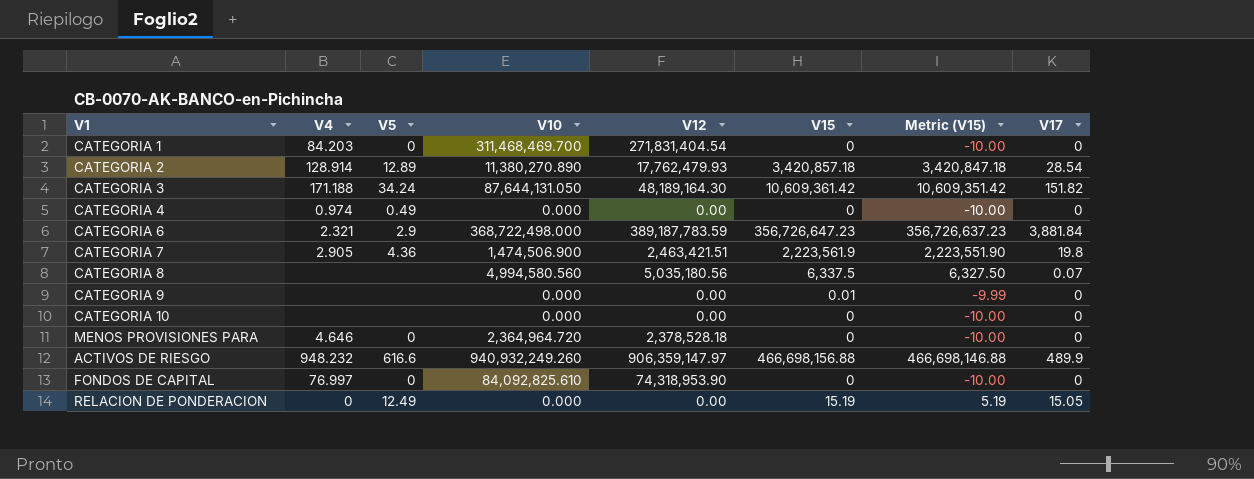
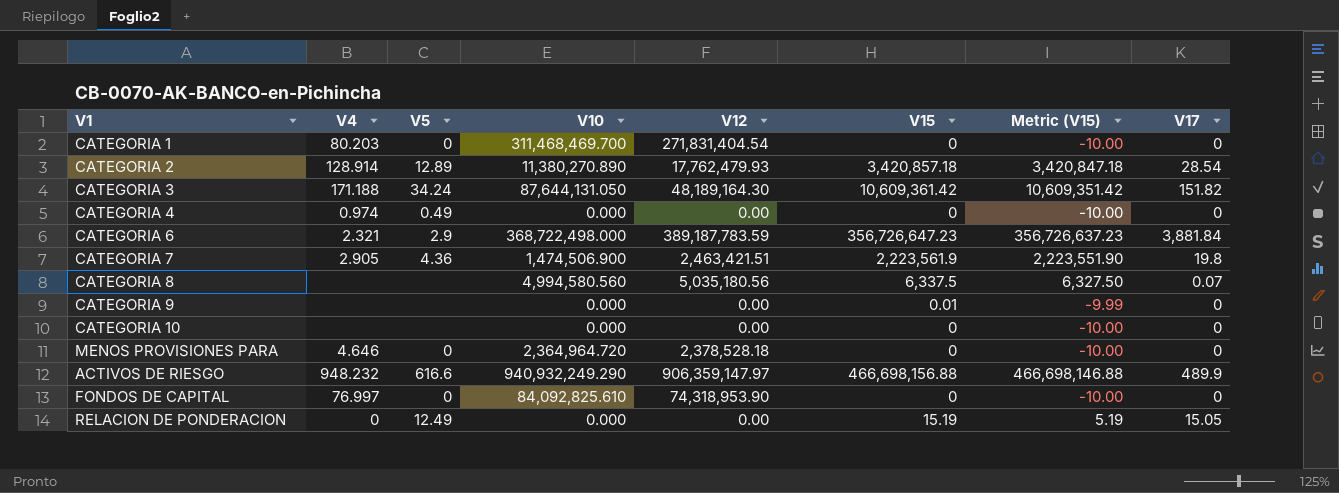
CATEGORIA 1 | V4: 84.203 -> 80.203
ACTIVOS DE RIESGO | V10: 940,932,249.260 -> 940,932,249.290

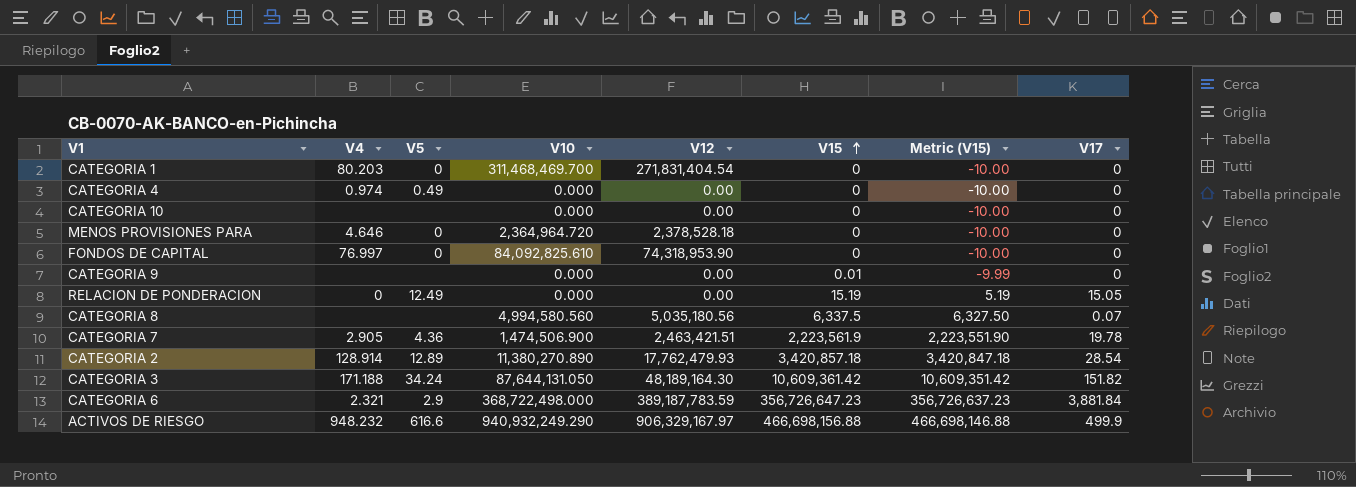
row order: none -> V15 ascending
CATEGORIA 7 | V17: 19.8 -> 19.78
ACTIVOS DE RIESGO | V12: 906,359,147.97 -> 906,329,167.97
ACTIVOS DE RIESGO | V17: 489.9 -> 499.9

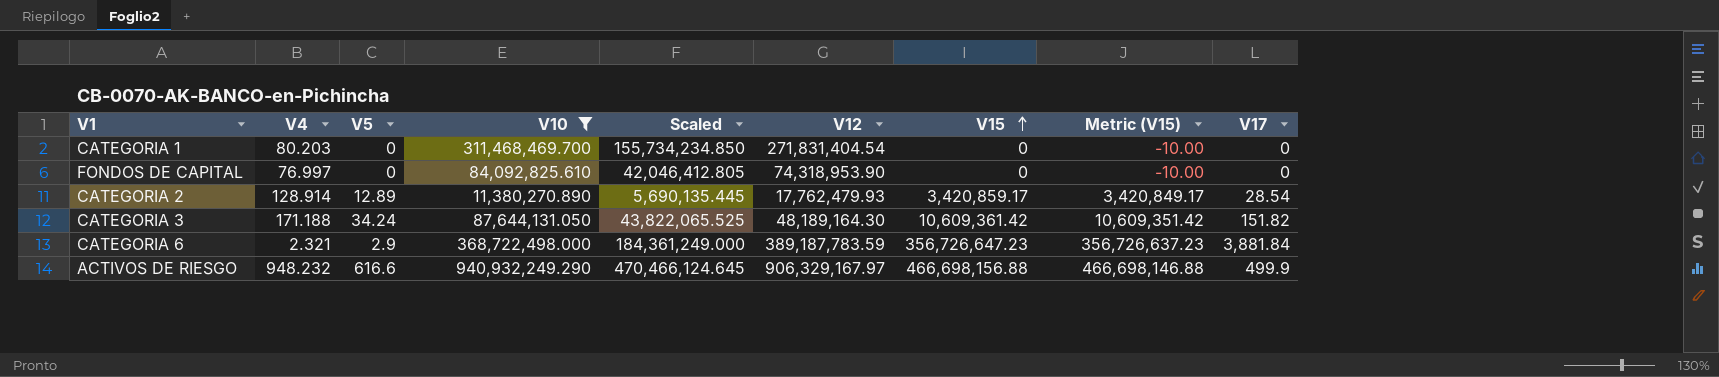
filter: none -> V10 >= 11,380,270.890
column Scaled | formula: none -> [V10] * 0.5
CATEGORIA 2 | V15: 3,420,857.18 -> 3,420,859.17
CATEGORIA 2 | Metric (V15): 3,420,847.18 -> 3,420,849.17

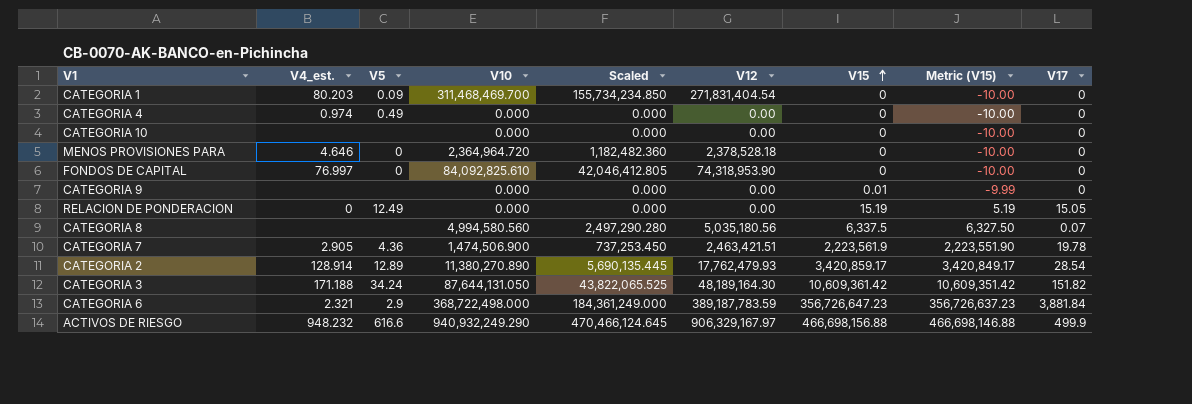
filter: V10 >= 11,380,270.890 -> none
column name: V4 -> V4_est.
CATEGORIA 1 | V5: 0 -> 0.09

